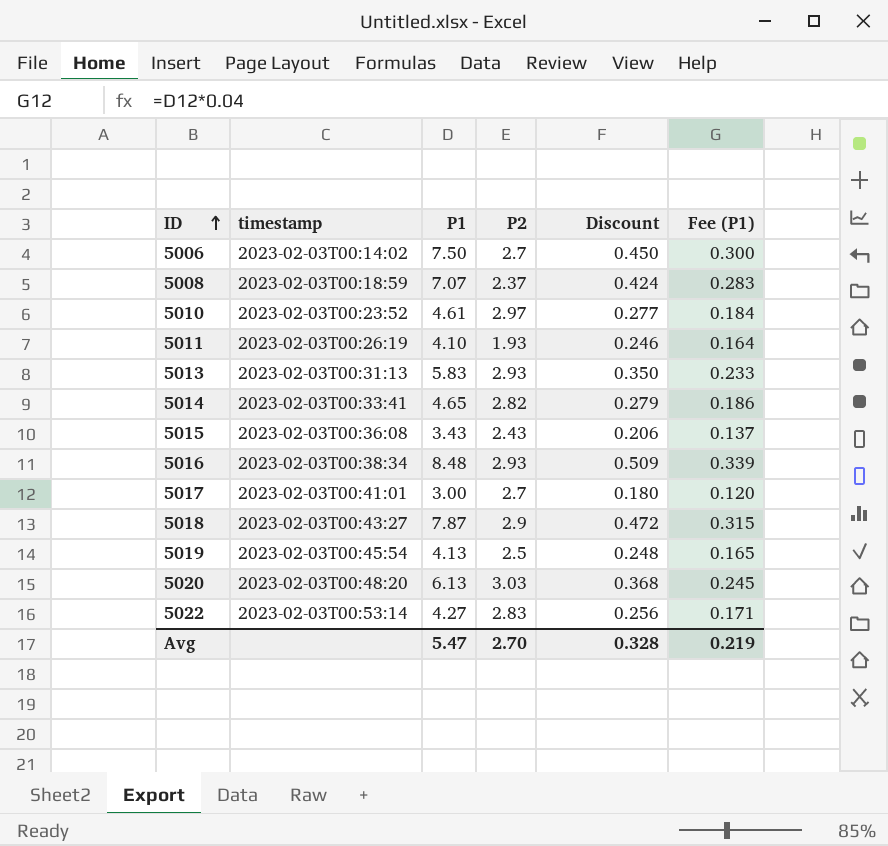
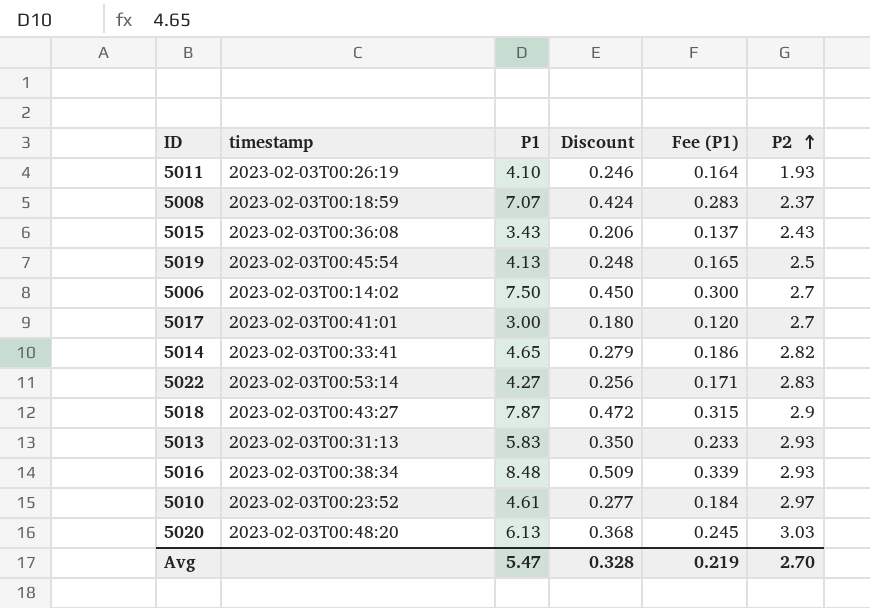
row order: ID ascending -> P2 ascending
column P2 | position: 4 -> 6

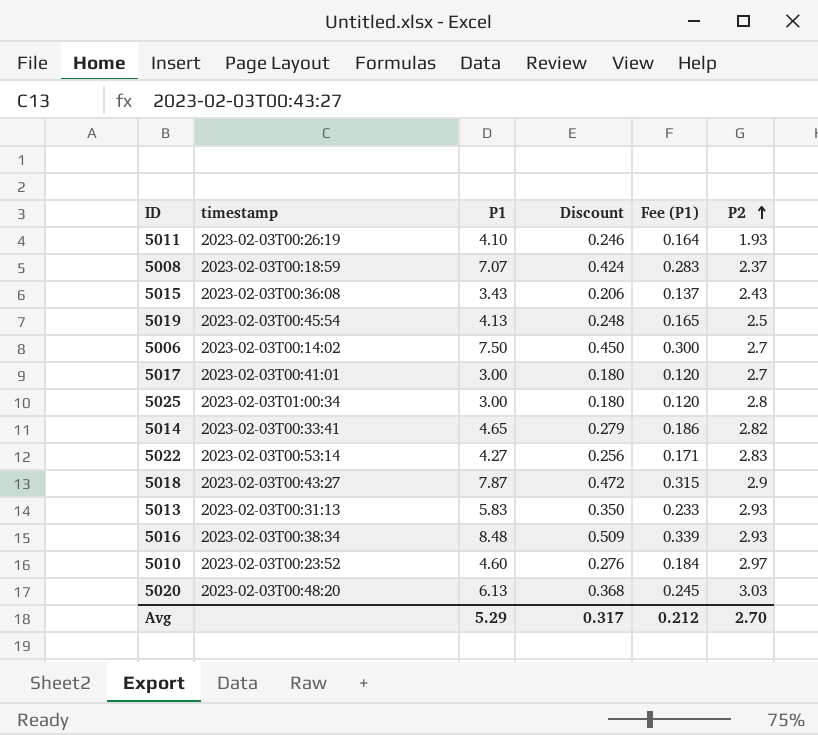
row 5025: none -> 2023-02-03T01:00:34 | 3.00 | 0.180 | 0.120 | 2.8
5010 | P1: 4.61 -> 4.60
5010 | Discount: 0.277 -> 0.276
Avg | P1: 5.47 -> 5.29
Avg | Discount: 0.328 -> 0.317
Avg | Fee (P1): 0.219 -> 0.212

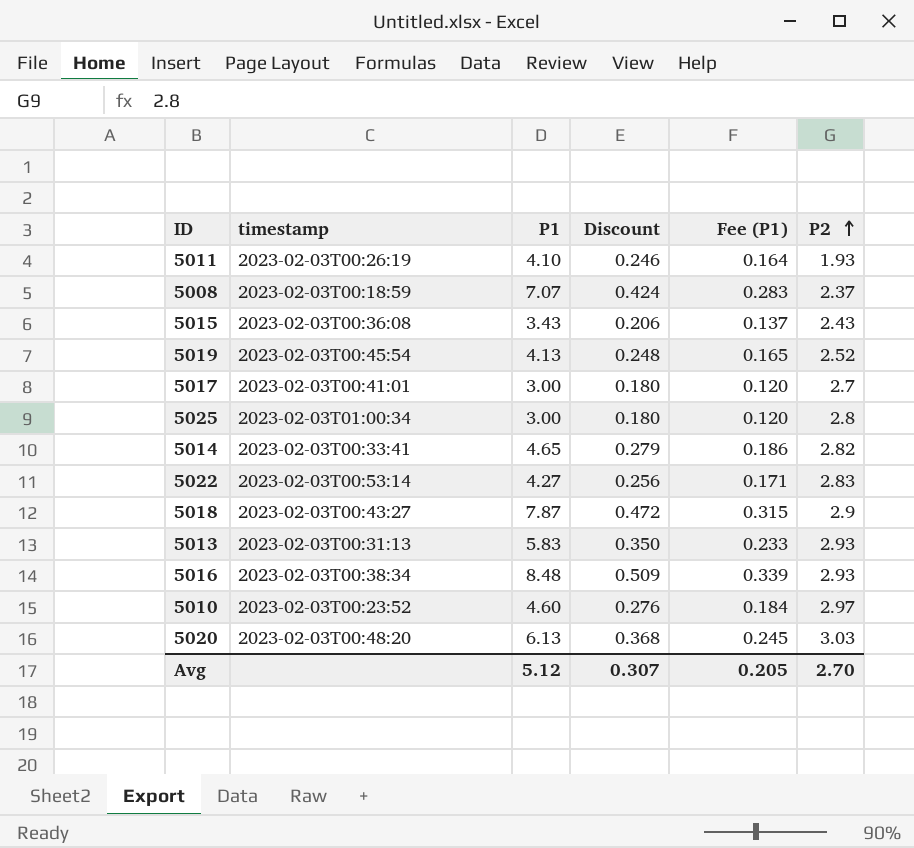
row 5006: 2023-02-03T00:14:02 | 7.50 | 0.450 | 0.300 | 2.7 -> none
5019 | P2: 2.5 -> 2.52
Avg | P1: 5.29 -> 5.12
Avg | Discount: 0.317 -> 0.307
Avg | Fee (P1): 0.212 -> 0.205

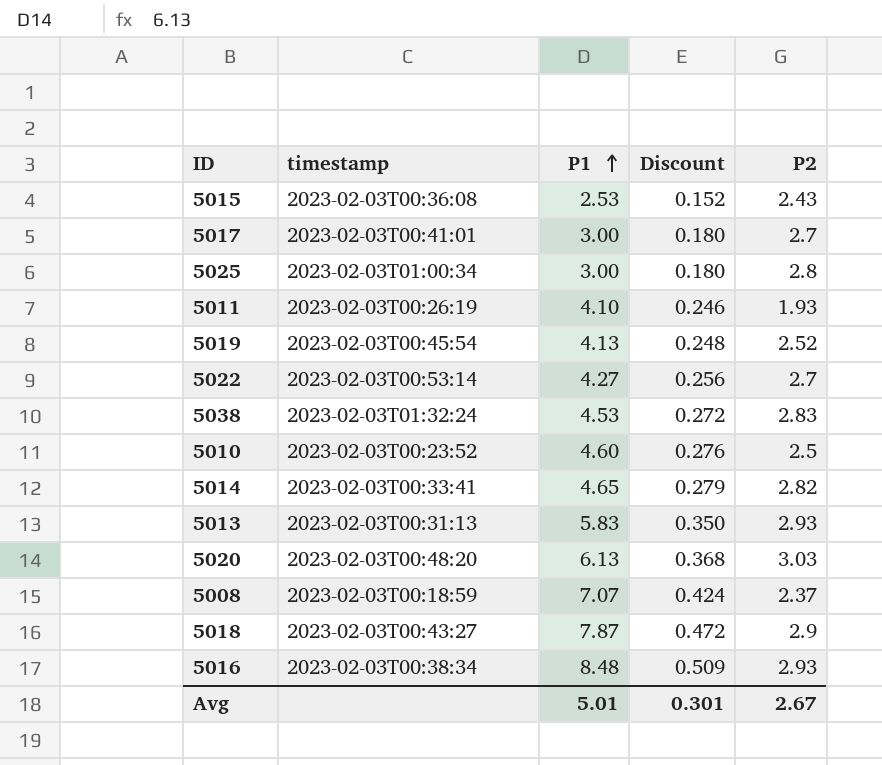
row order: P2 ascending -> P1 ascending
column Fee (P1) | formula: [P1] * 0.04 -> none
5015 | P1: 3.43 -> 2.53
5015 | Discount: 0.206 -> 0.152
5022 | P2: 2.83 -> 2.7
row 5038: none -> 2023-02-03T01:32:24 | 4.53 | 0.272 | 2.83
5010 | P2: 2.97 -> 2.5
Avg | P1: 5.12 -> 5.01
Avg | Discount: 0.307 -> 0.301
Avg | P2: 2.70 -> 2.67

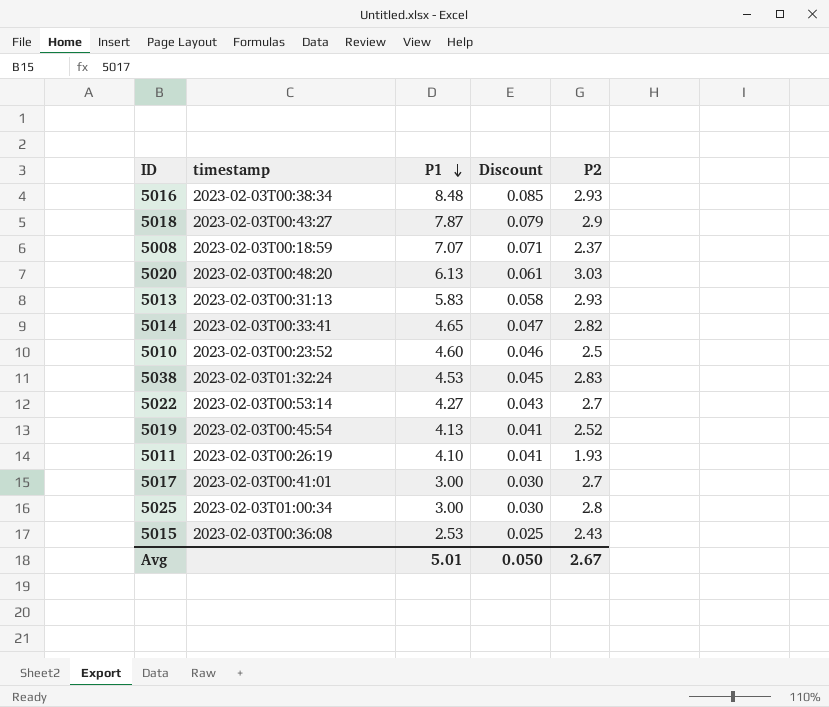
row order: P1 ascending -> P1 descending
column Discount | formula: [P1] * 0.06 -> [P1] * 0.01
Avg | Discount: 0.301 -> 0.050

